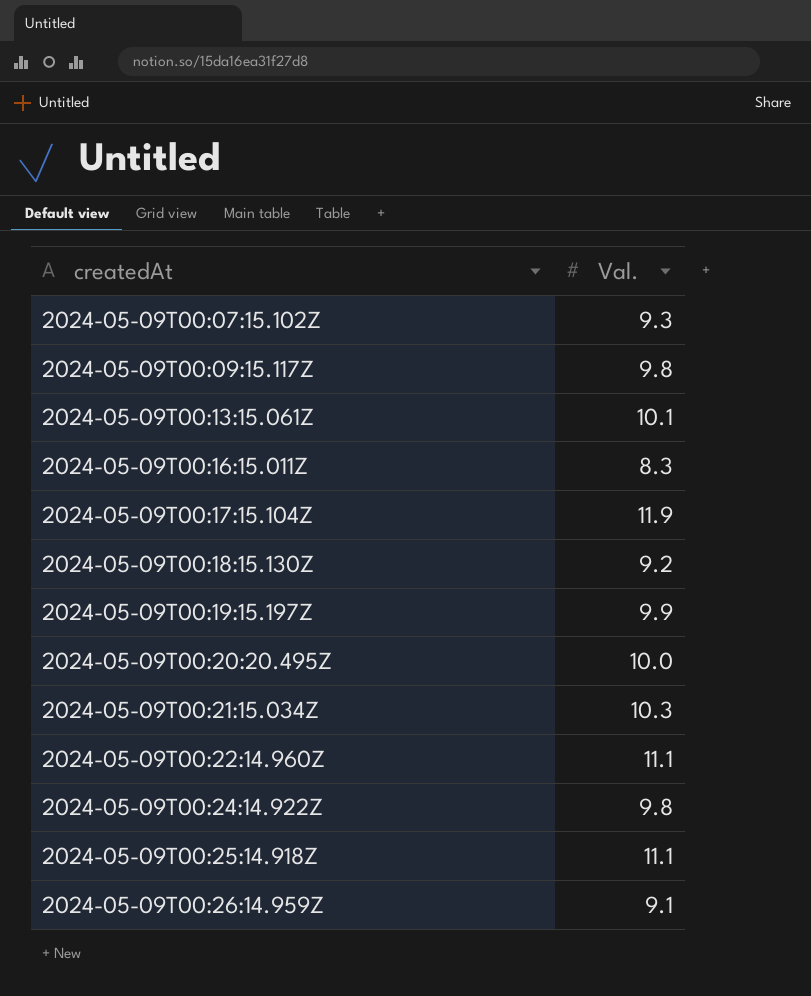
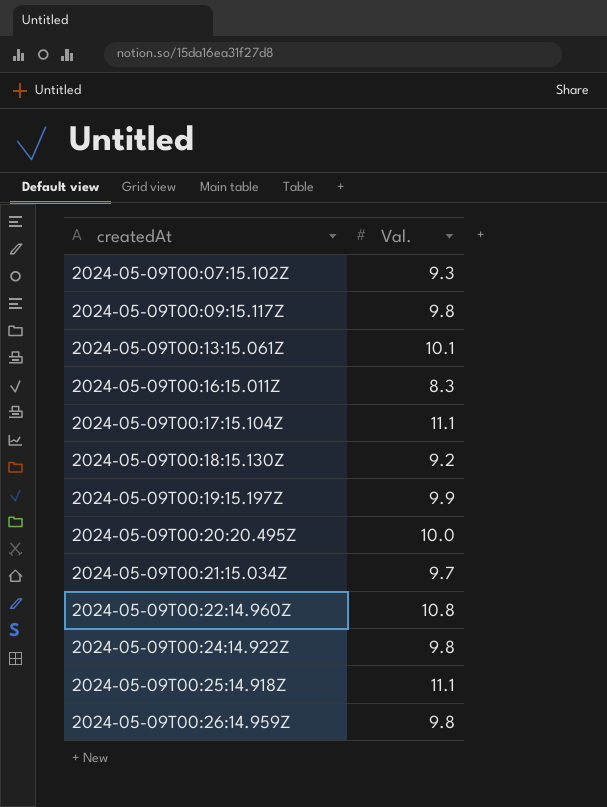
2024-05-09T00:17:15.104Z | Val.: 11.9 -> 11.1
2024-05-09T00:21:15.034Z | Val.: 10.3 -> 9.7
2024-05-09T00:22:14.960Z | Val.: 11.1 -> 10.8
2024-05-09T00:26:14.959Z | Val.: 9.1 -> 9.8

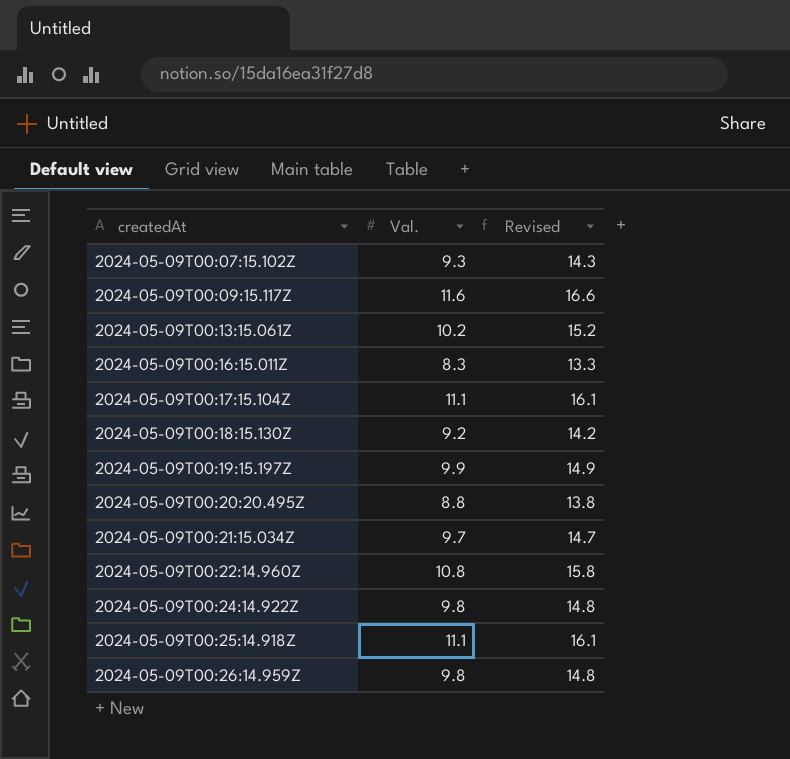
column Revised | formula: none -> [Val.] + 5
2024-05-09T00:09:15.117Z | Val.: 9.8 -> 11.6
2024-05-09T00:13:15.061Z | Val.: 10.1 -> 10.2
2024-05-09T00:20:20.495Z | Val.: 10.0 -> 8.8

